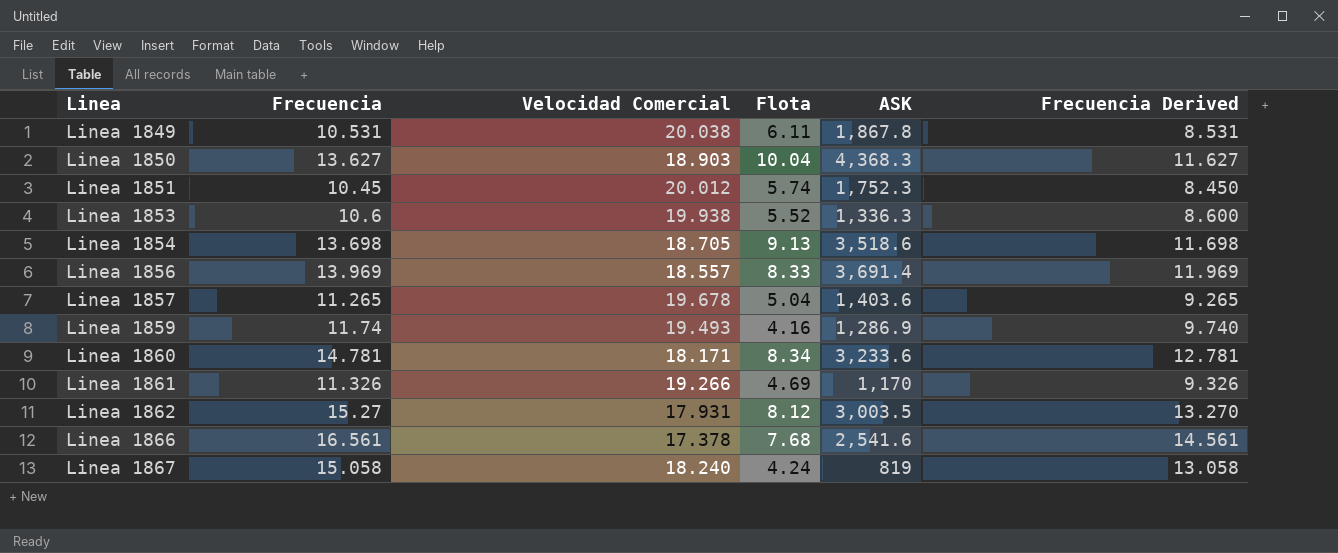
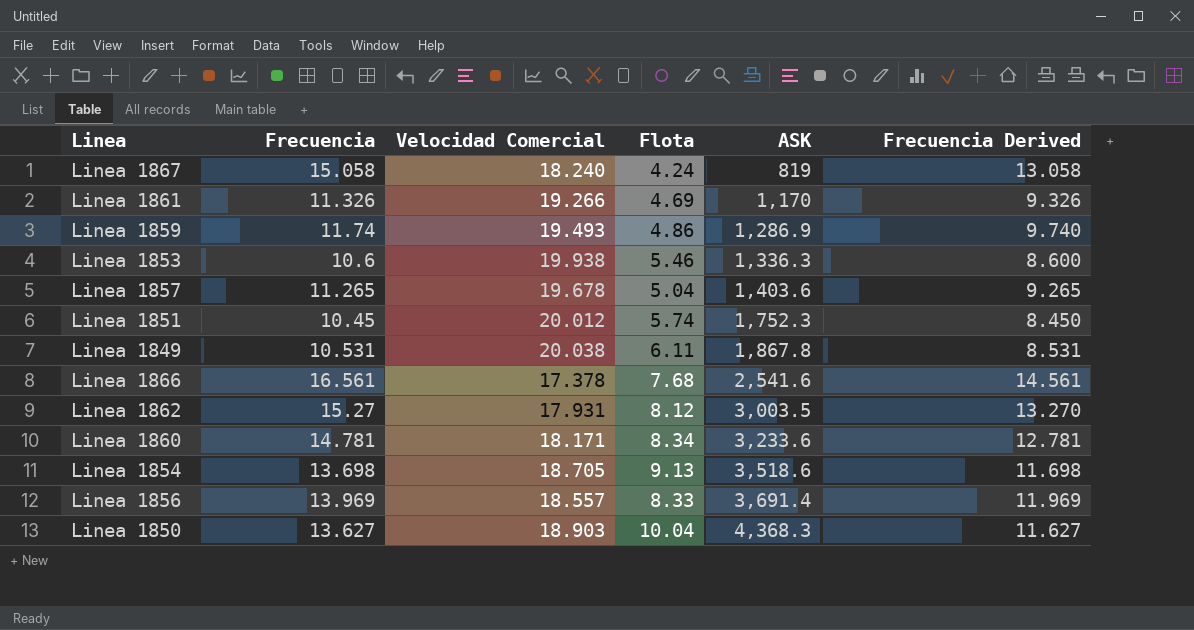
row order: Linea ascending -> ASK ascending
Linea 1859 | Flota: 4.16 -> 4.86
Linea 1853 | Flota: 5.52 -> 5.46

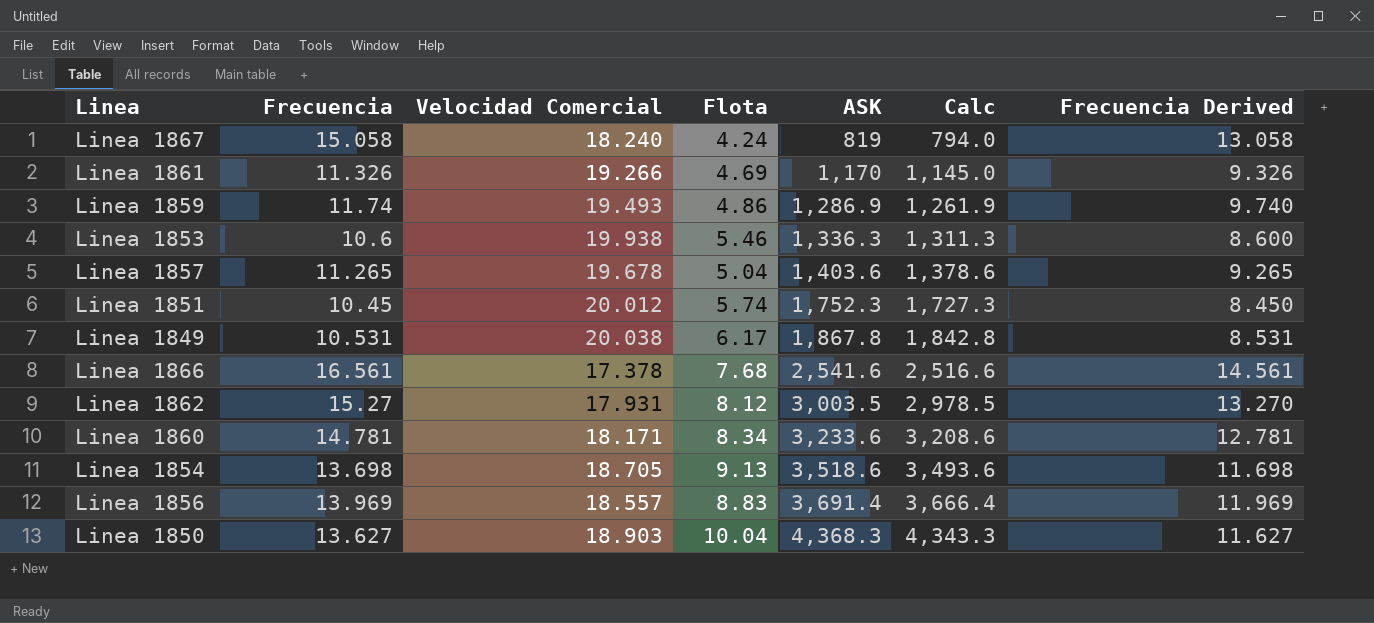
column Calc | formula: none -> [ASK] - 25
Linea 1849 | Flota: 6.11 -> 6.17
Linea 1856 | Flota: 8.33 -> 8.83

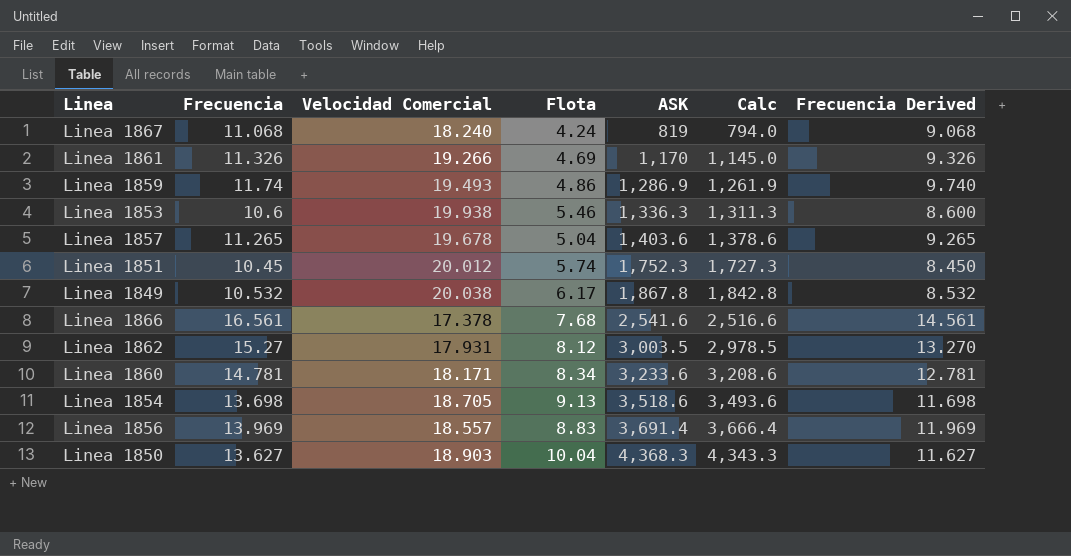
Linea 1867 | Frecuencia: 15.058 -> 11.068
Linea 1867 | Frecuencia Derived: 13.058 -> 9.068
Linea 1849 | Frecuencia: 10.531 -> 10.532
Linea 1849 | Frecuencia Derived: 8.531 -> 8.532

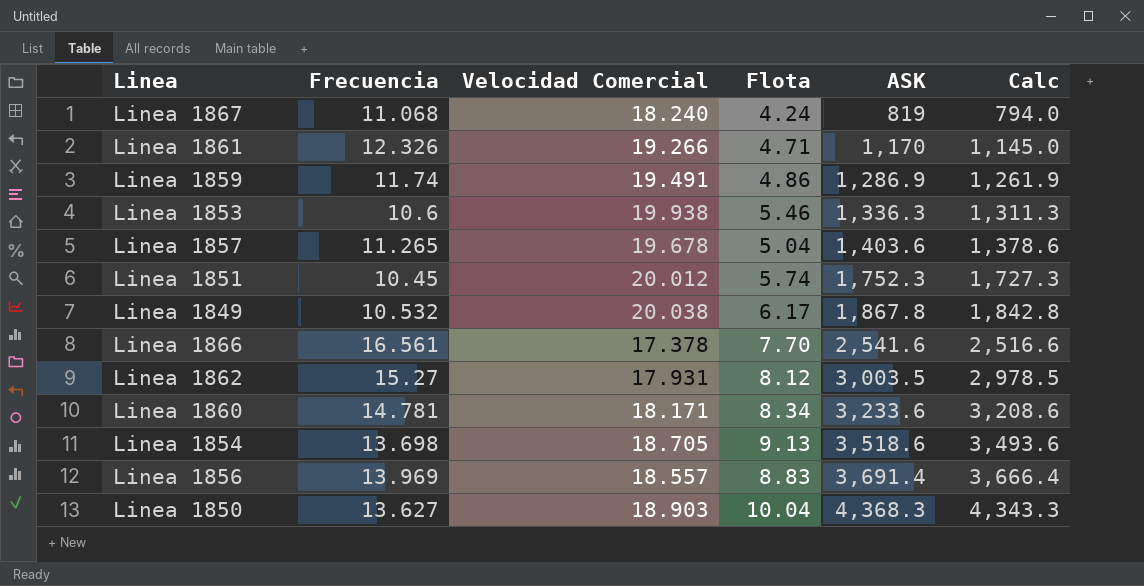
column Frecuencia Derived | formula: [Frecuencia] - 2 -> none
Linea 1861 | Frecuencia: 11.326 -> 12.326
Linea 1861 | Flota: 4.69 -> 4.71
Linea 1859 | Velocidad Comercial: 19.493 -> 19.491
Linea 1866 | Flota: 7.68 -> 7.70

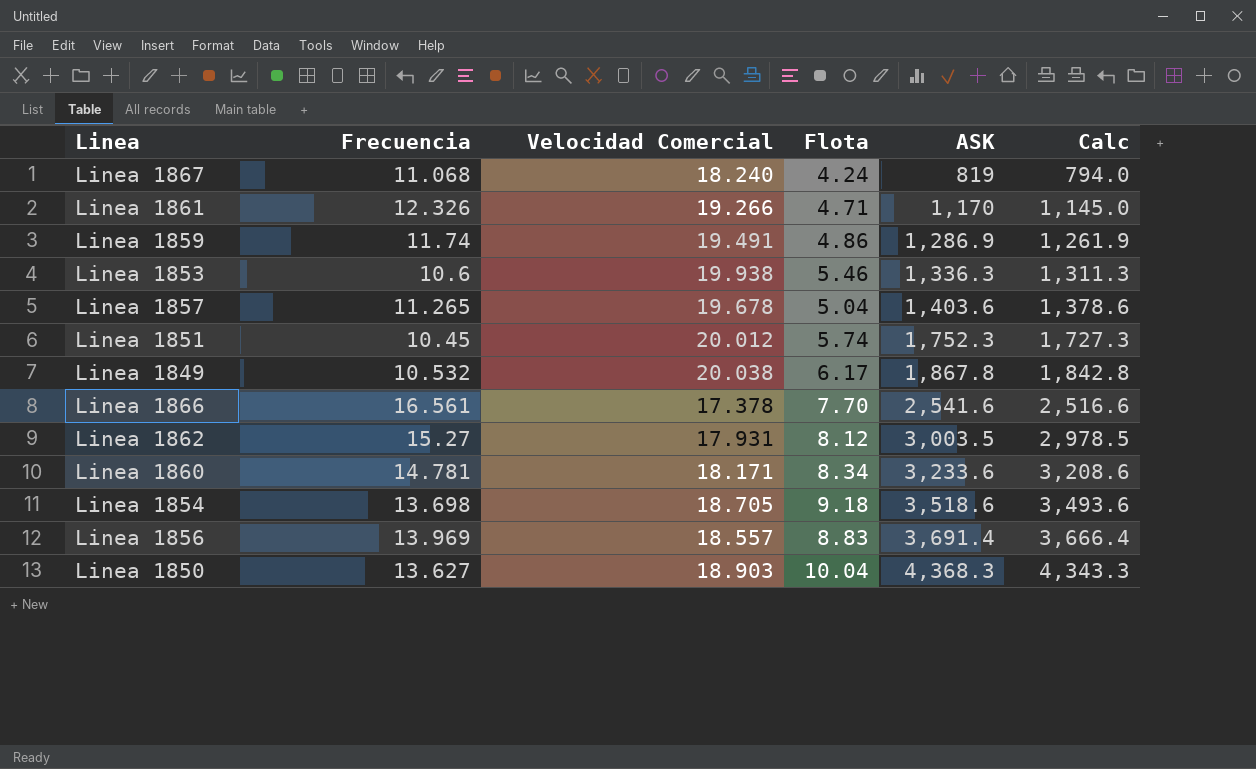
Linea 1854 | Flota: 9.13 -> 9.18

